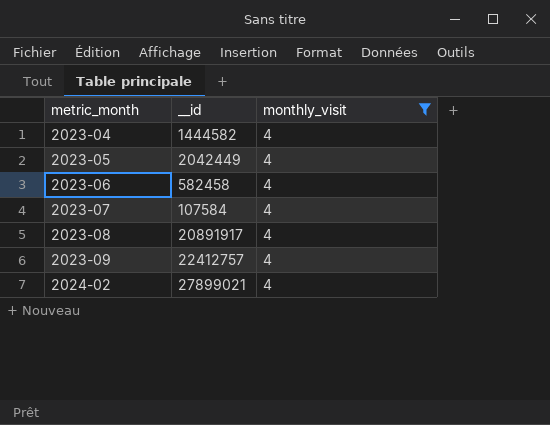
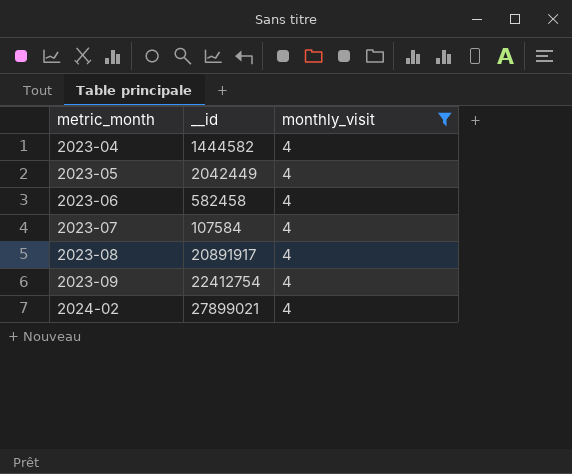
2023-09 | __id: 22412757 -> 22412754

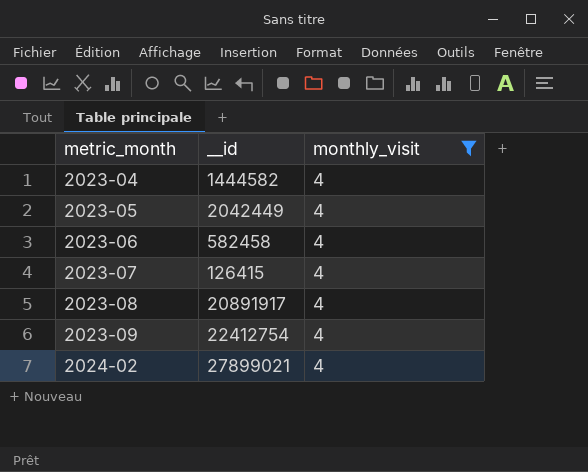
2023-07 | __id: 107584 -> 126415

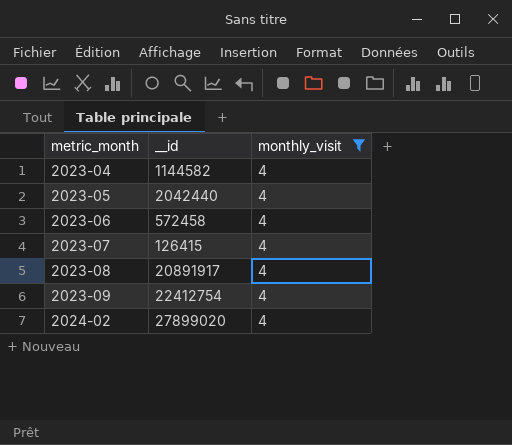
2023-04 | __id: 1444582 -> 1144582
2023-05 | __id: 2042449 -> 2042440
2023-06 | __id: 582458 -> 572458
2024-02 | __id: 27899021 -> 27899020

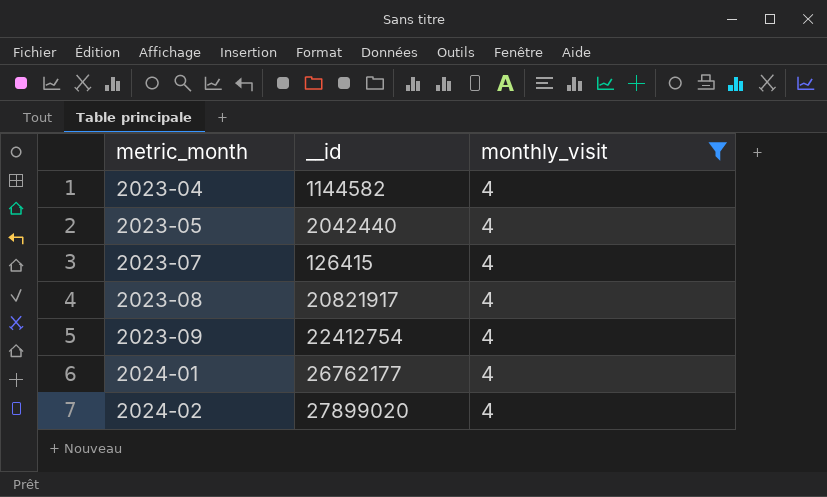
row 2023-06: 572458 | 4 -> none
2023-08 | __id: 20891917 -> 20821917
row 2024-01: none -> 26762177 | 4

